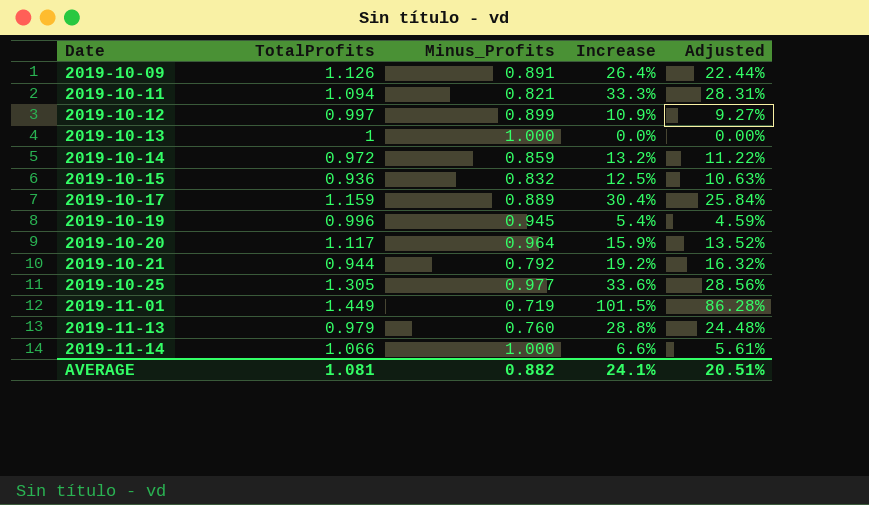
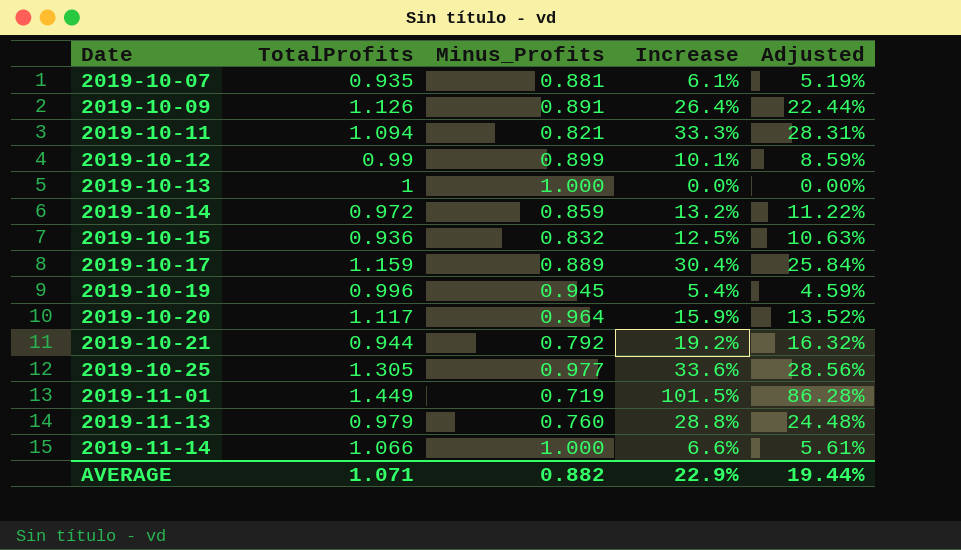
row 2019-10-07: none -> 0.935 | 0.881 | 6.1% | 5.19%
2019-10-12 | TotalProfits: 0.997 -> 0.99
2019-10-12 | Increase: 10.9% -> 10.1%
2019-10-12 | Adjusted: 9.27% -> 8.59%
AVERAGE | TotalProfits: 1.081 -> 1.071
AVERAGE | Increase: 24.1% -> 22.9%
AVERAGE | Adjusted: 20.51% -> 19.44%

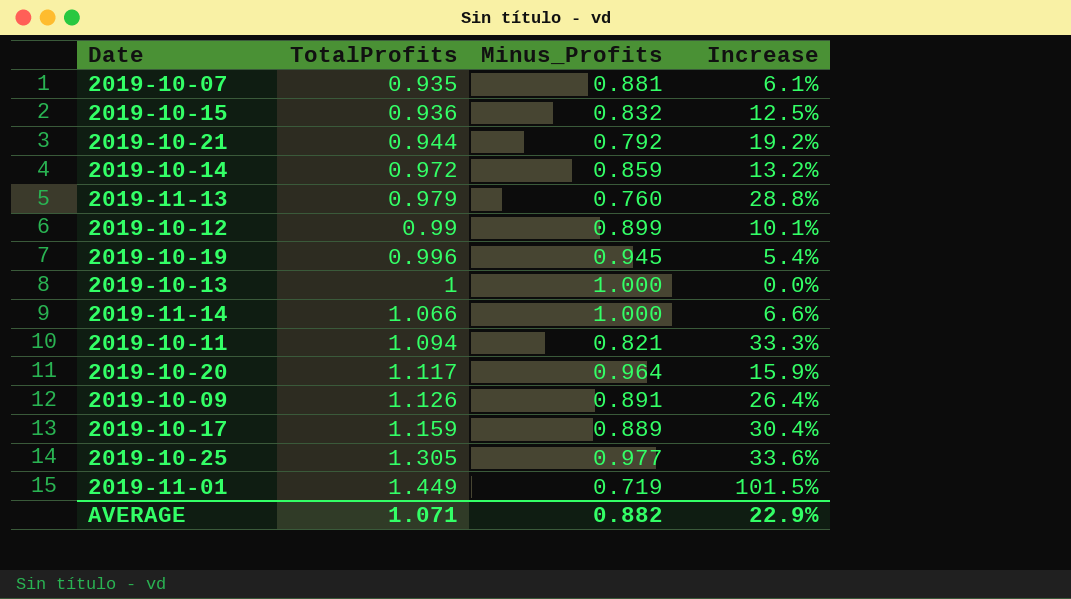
row order: Date ascending -> TotalProfits ascending
column Adjusted | formula: [Increase] * 0.85 -> none

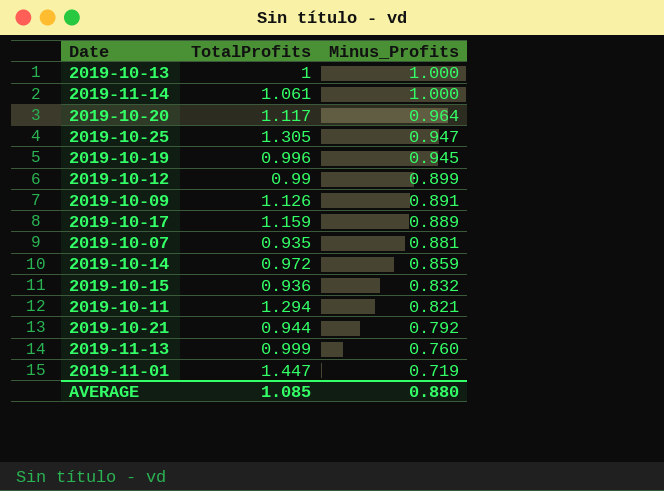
row order: TotalProfits ascending -> Minus_Profits descending
column Increase | formula: ([TotalProfits] - [Minus_Profits]) / [Minus_Profits] -> none
2019-11-14 | TotalProfits: 1.066 -> 1.061
2019-10-25 | Minus_Profits: 0.977 -> 0.947
2019-10-11 | TotalProfits: 1.094 -> 1.294
2019-11-13 | TotalProfits: 0.979 -> 0.999
2019-11-01 | TotalProfits: 1.449 -> 1.447
AVERAGE | TotalProfits: 1.071 -> 1.085
AVERAGE | Minus_Profits: 0.882 -> 0.880

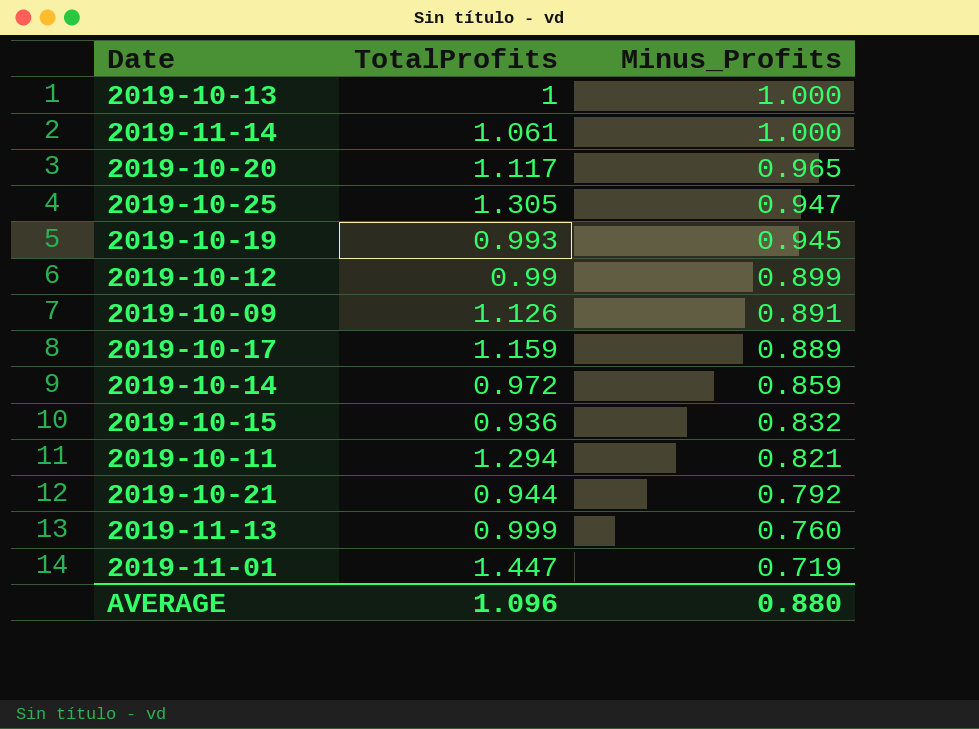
row 2019-10-07: 0.935 | 0.881 -> none
2019-10-20 | Minus_Profits: 0.964 -> 0.965
2019-10-19 | TotalProfits: 0.996 -> 0.993
AVERAGE | TotalProfits: 1.085 -> 1.096

